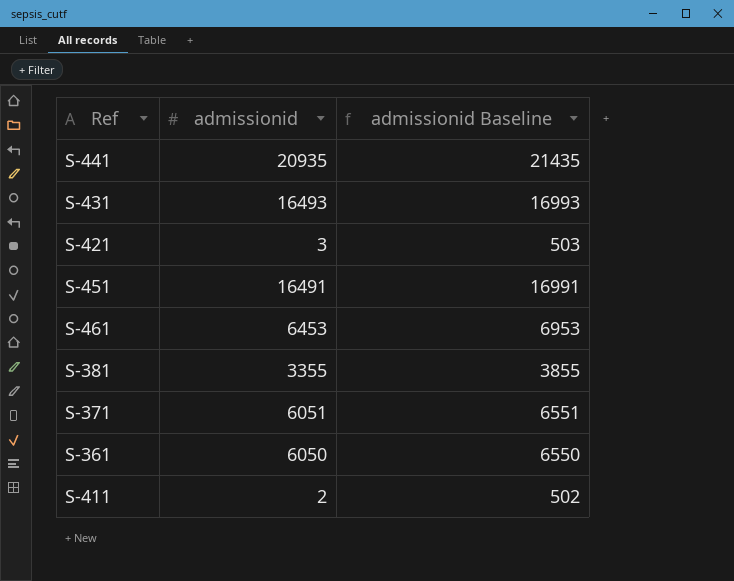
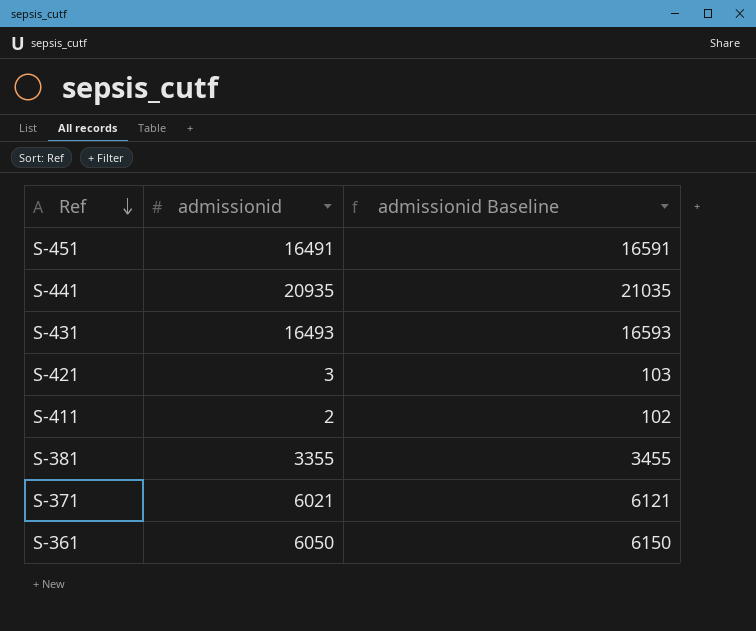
row order: none -> Ref descending
column admissionid Baseline | formula: [admissionid] + 500 -> [admissionid] + 100
row S-461: 6453 | 6953 -> none
S-371 | admissionid: 6051 -> 6021

